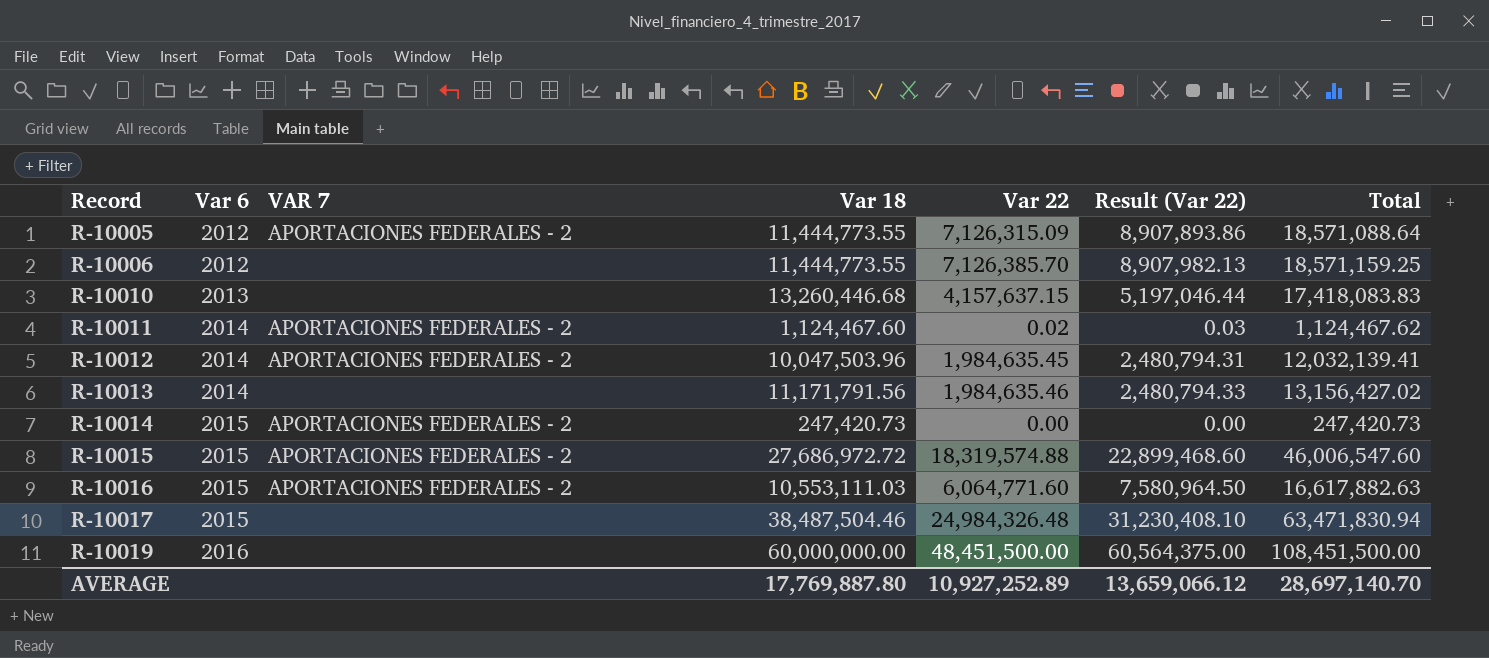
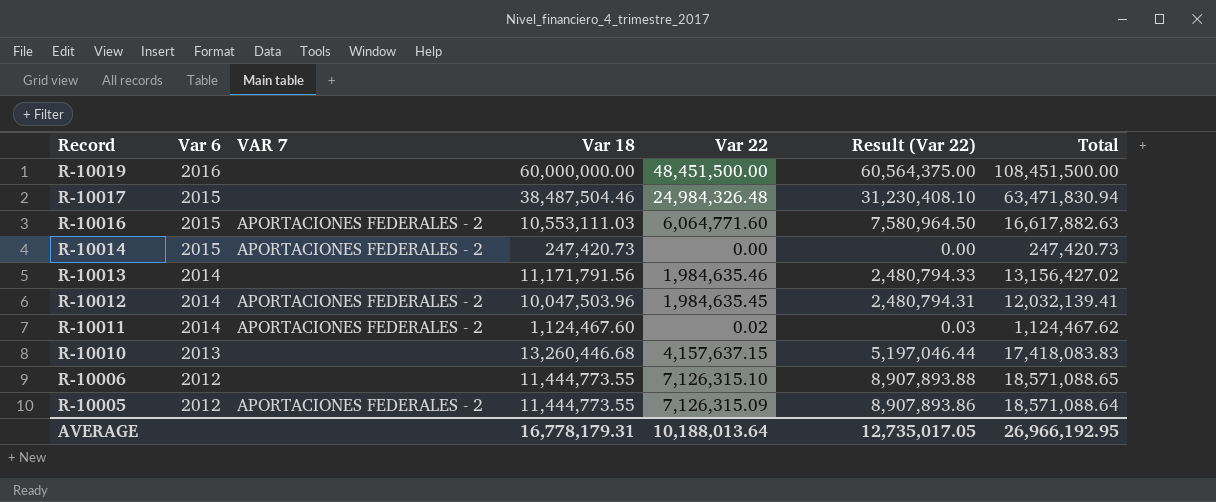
row order: Record ascending -> Record descending
row R-10015: 2015 | APORTACIONES FEDERALES - 2 | 27,686,972.72 | 18,319,574.88 | 22,899,468.60 | 46,006,547.60 -> none
R-10006 | Var 22: 7,126,385.70 -> 7,126,315.10
R-10006 | Result (Var 22): 8,907,982.13 -> 8,907,893.88
R-10006 | Total: 18,571,159.25 -> 18,571,088.65
AVERAGE | Var 18: 17,769,887.80 -> 16,778,179.31
AVERAGE | Var 22: 10,927,252.89 -> 10,188,013.64
AVERAGE | Result (Var 22): 13,659,066.12 -> 12,735,017.05
AVERAGE | Total: 28,697,140.70 -> 26,966,192.95

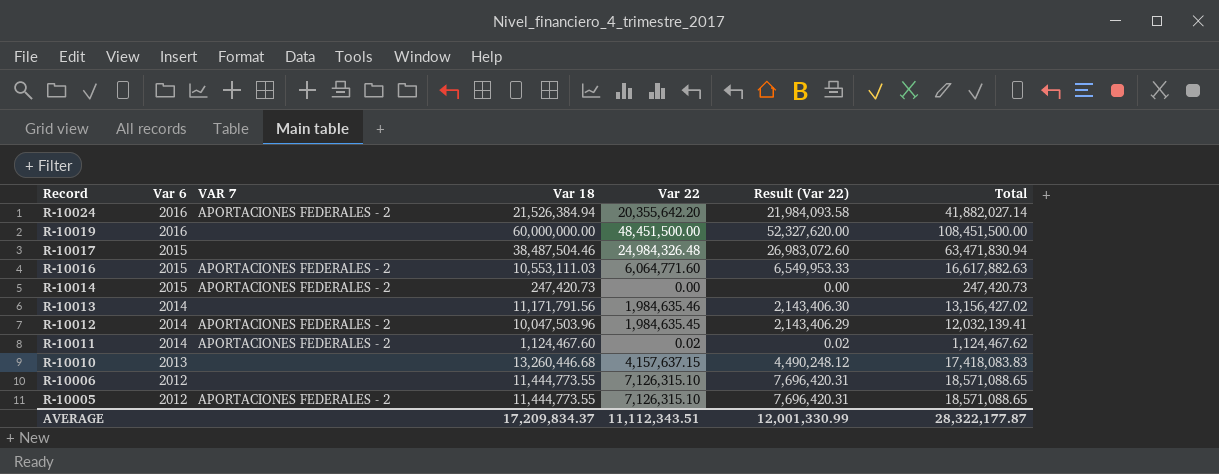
column Result (Var 22) | formula: [Var 22] * 1.25 -> [Var 22] * 1.08
row R-10024: none -> 2016 | APORTACIONES FEDERALES - 2 | 21,526,384.94 | 20,355,642.20 | 21,984,093.58 | 41,882,027.14
R-10005 | Var 22: 7,126,315.09 -> 7,126,315.10
R-10005 | Total: 18,571,088.64 -> 18,571,088.65
AVERAGE | Var 18: 16,778,179.31 -> 17,209,834.37
AVERAGE | Var 22: 10,188,013.64 -> 11,112,343.51
AVERAGE | Result (Var 22): 12,735,017.05 -> 12,001,330.99
AVERAGE | Total: 26,966,192.95 -> 28,322,177.87

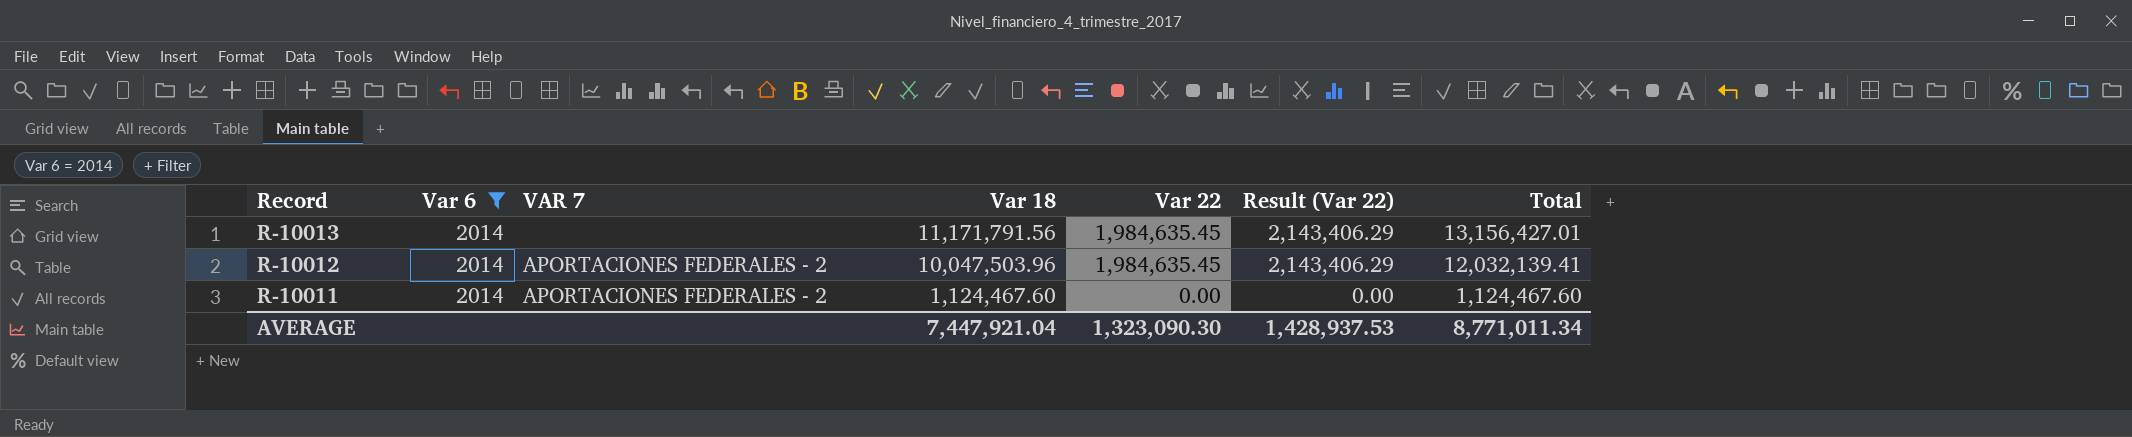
filter: none -> Var 6 = 2014
R-10013 | Var 22: 1,984,635.46 -> 1,984,635.45
R-10013 | Result (Var 22): 2,143,406.30 -> 2,143,406.29
R-10013 | Total: 13,156,427.02 -> 13,156,427.01
R-10011 | Var 22: 0.02 -> 0.00
R-10011 | Result (Var 22): 0.02 -> 0.00
R-10011 | Total: 1,124,467.62 -> 1,124,467.60
AVERAGE | Var 18: 17,209,834.37 -> 7,447,921.04
AVERAGE | Var 22: 11,112,343.51 -> 1,323,090.30
AVERAGE | Result (Var 22): 12,001,330.99 -> 1,428,937.53
AVERAGE | Total: 28,322,177.87 -> 8,771,011.34

